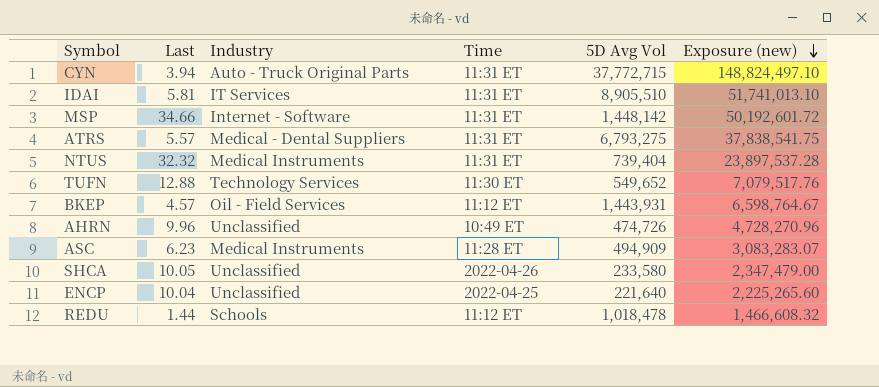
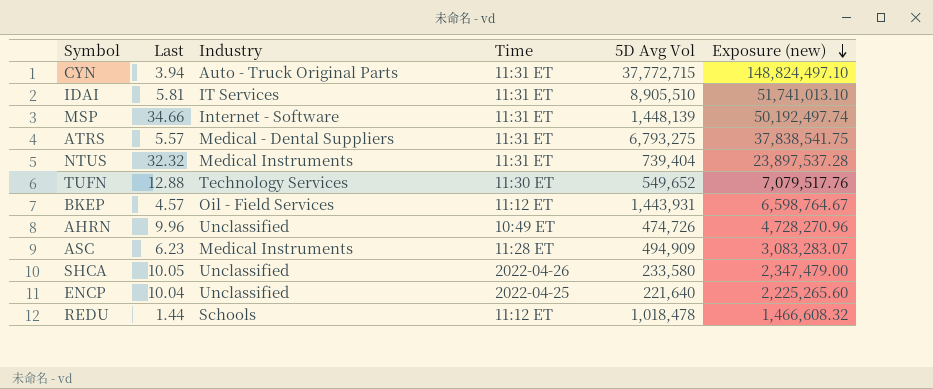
MSP | 5D Avg Vol: 1,448,142 -> 1,448,139
MSP | Exposure (new): 50,192,601.72 -> 50,192,497.74

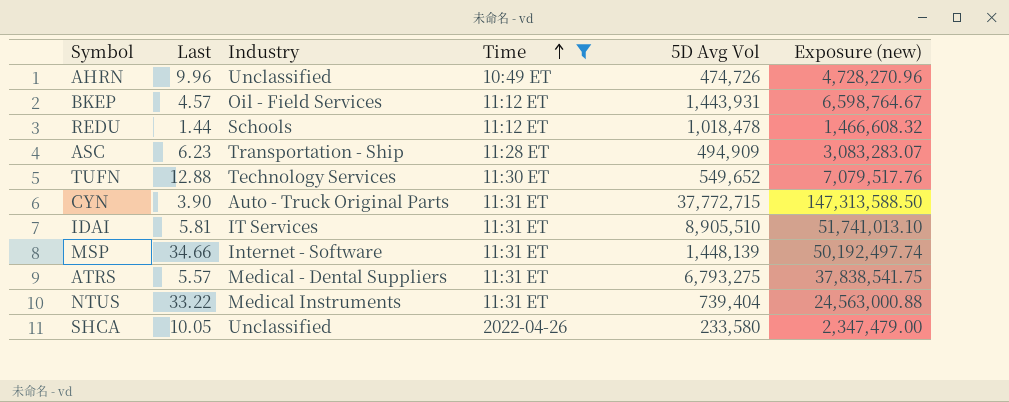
filter: none -> Time != 2022-04-25
row order: Exposure (new) descending -> Time ascending
ASC | Industry: Medical Instruments -> Transportation - Ship
CYN | Last: 3.94 -> 3.90
CYN | Exposure (new): 148,824,497.10 -> 147,313,588.50
NTUS | Last: 32.32 -> 33.22
NTUS | Exposure (new): 23,897,537.28 -> 24,563,000.88

